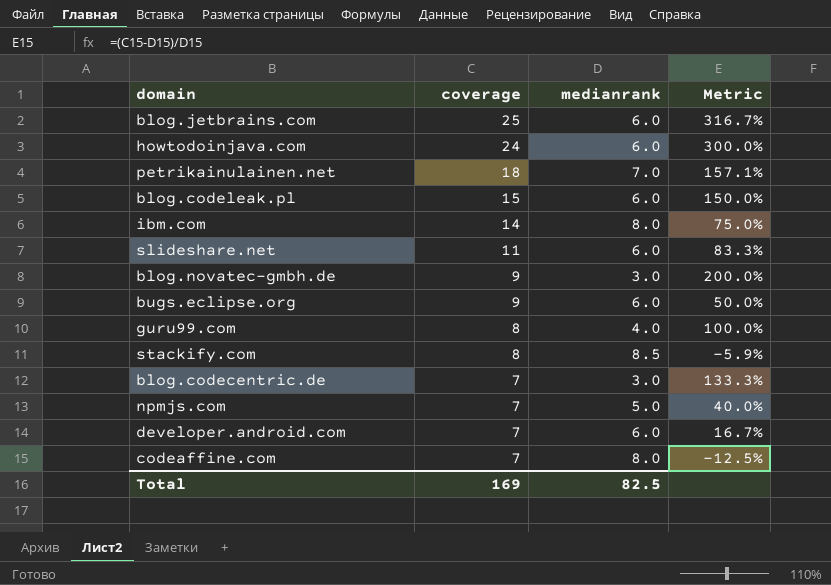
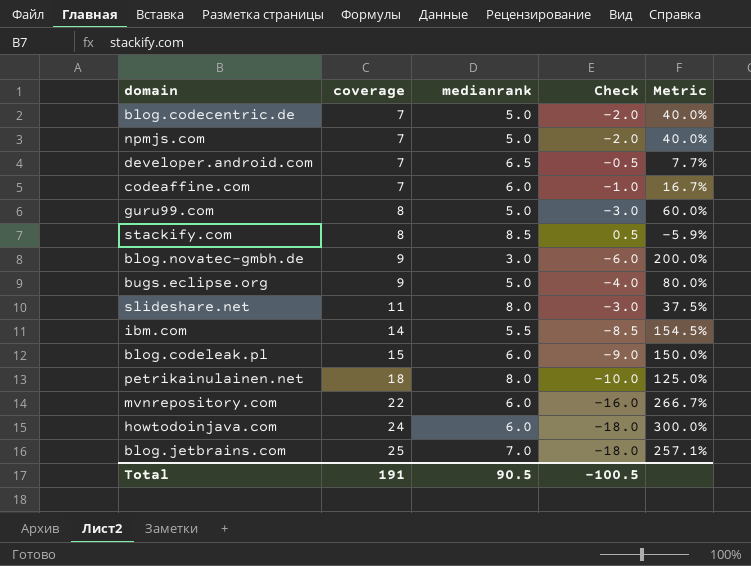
row order: coverage descending -> coverage ascending
column Check | formula: none -> [medianrank] - [coverage]
blog.codecentric.de | medianrank: 3.0 -> 5.0
blog.codecentric.de | Metric: 133.3% -> 40.0%
developer.android.com | medianrank: 6.0 -> 6.5
developer.android.com | Metric: 16.7% -> 7.7%
codeaffine.com | medianrank: 8.0 -> 6.0
codeaffine.com | Metric: -12.5% -> 16.7%
guru99.com | medianrank: 4.0 -> 5.0
guru99.com | Metric: 100.0% -> 60.0%
bugs.eclipse.org | medianrank: 6.0 -> 5.0
bugs.eclipse.org | Metric: 50.0% -> 80.0%
slideshare.net | medianrank: 6.0 -> 8.0
slideshare.net | Metric: 83.3% -> 37.5%
ibm.com | medianrank: 8.0 -> 5.5
ibm.com | Metric: 75.0% -> 154.5%
petrikainulainen.net | medianrank: 7.0 -> 8.0
petrikainulainen.net | Metric: 157.1% -> 125.0%
row mvnrepository.com: none -> 22 | 6.0 | -16.0 | 266.7%
blog.jetbrains.com | medianrank: 6.0 -> 7.0
blog.jetbrains.com | Metric: 316.7% -> 257.1%
Total | coverage: 169 -> 191
Total | medianrank: 82.5 -> 90.5

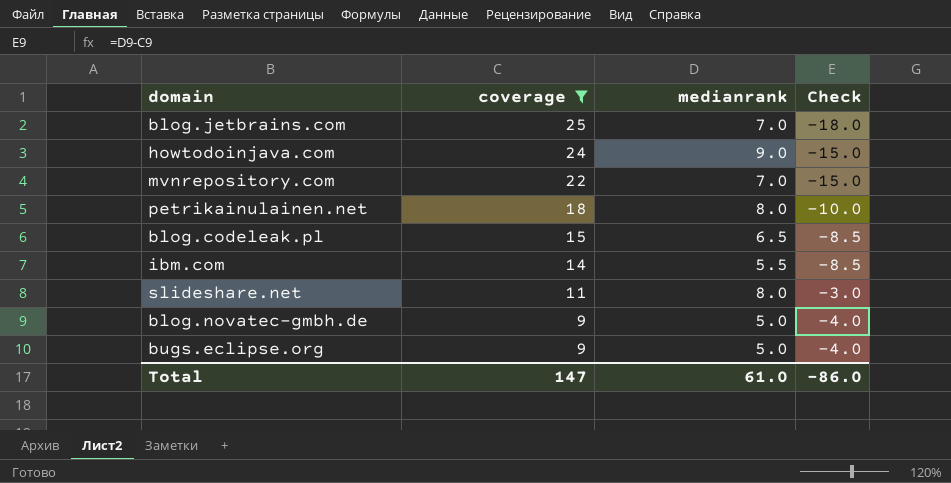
filter: none -> coverage >= 9
row order: coverage ascending -> coverage descending
column Metric | formula: ([coverage] - [medianrank]) / [medianrank] -> none
howtodoinjava.com | medianrank: 6.0 -> 9.0
howtodoinjava.com | Check: -18.0 -> -15.0
mvnrepository.com | medianrank: 6.0 -> 7.0
mvnrepository.com | Check: -16.0 -> -15.0
blog.codeleak.pl | medianrank: 6.0 -> 6.5
blog.codeleak.pl | Check: -9.0 -> -8.5
blog.novatec-gmbh.de | medianrank: 3.0 -> 5.0
blog.novatec-gmbh.de | Check: -6.0 -> -4.0
Total | coverage: 191 -> 147
Total | medianrank: 90.5 -> 61.0
Total | Check: -100.5 -> -86.0

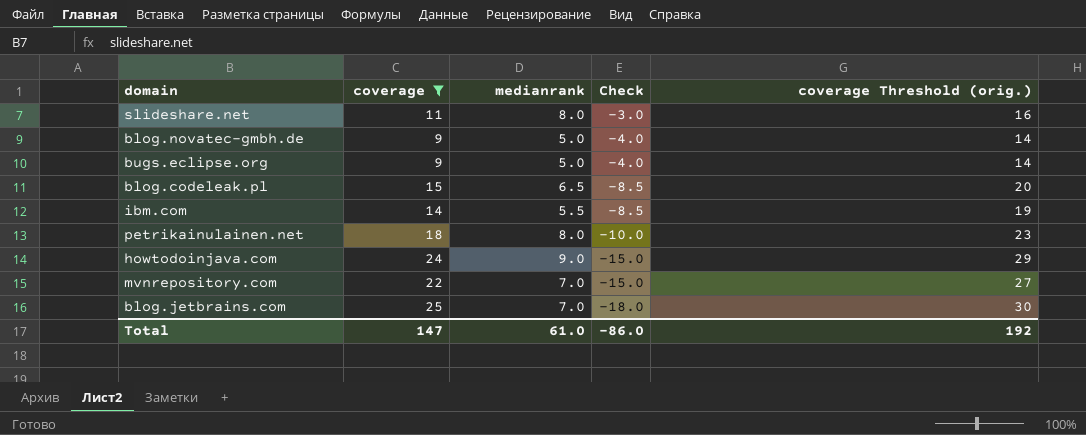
row order: coverage descending -> Check descending
column coverage Threshold (orig.) | formula: none -> [coverage] + 5

